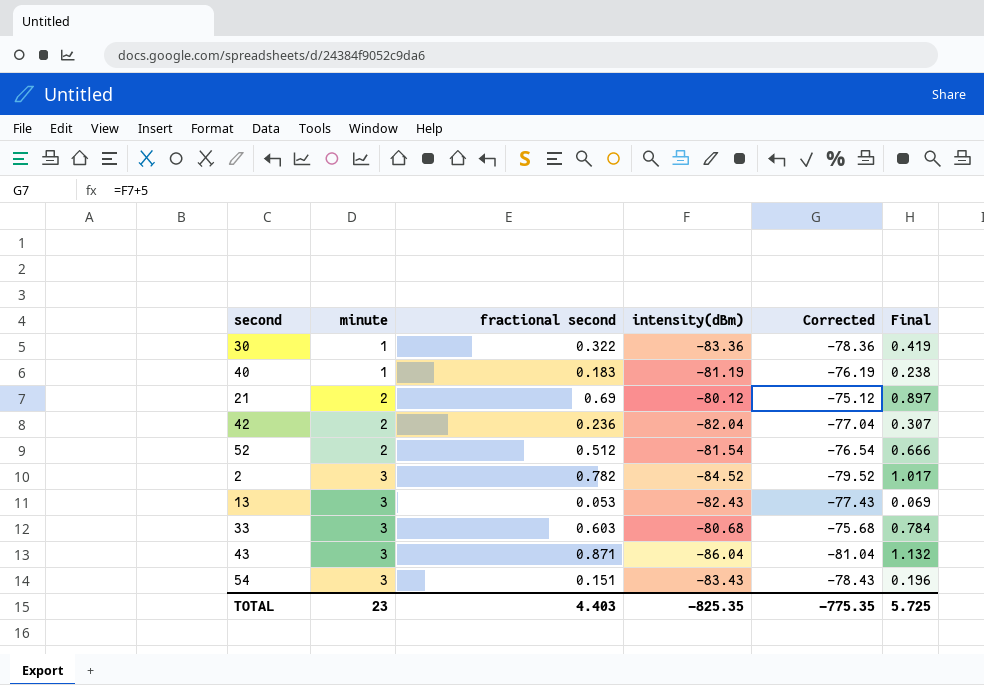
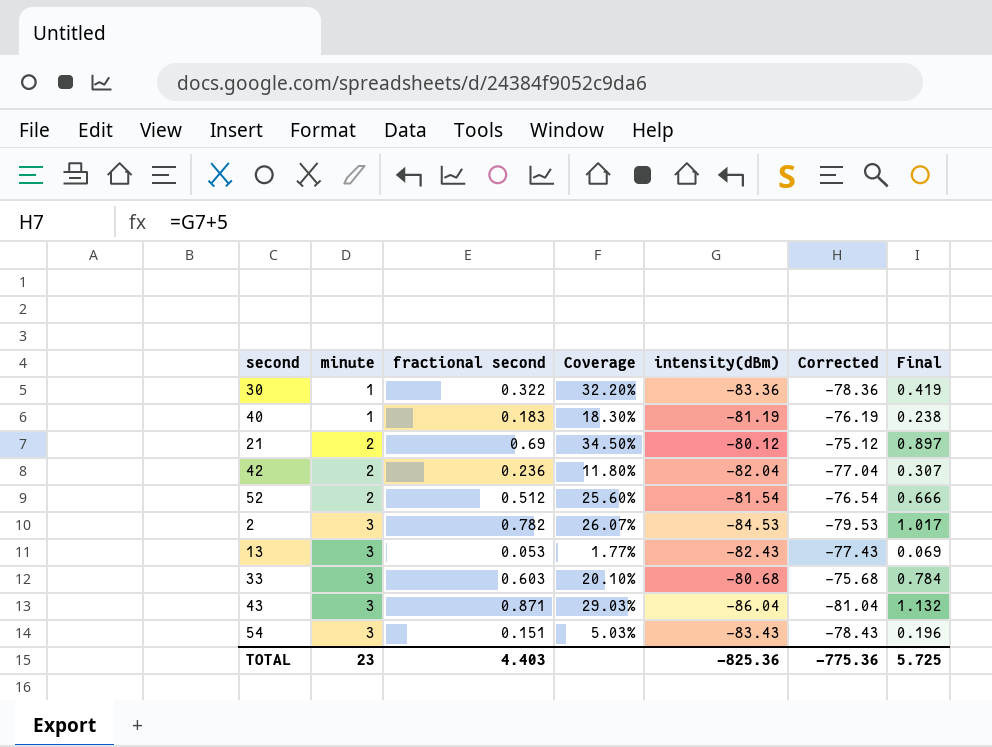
column Coverage | formula: none -> [fractional second] / [minute]
2 | intensity(dBm): -84.52 -> -84.53
2 | Corrected: -79.52 -> -79.53
TOTAL | intensity(dBm): -825.35 -> -825.36
TOTAL | Corrected: -775.35 -> -775.36

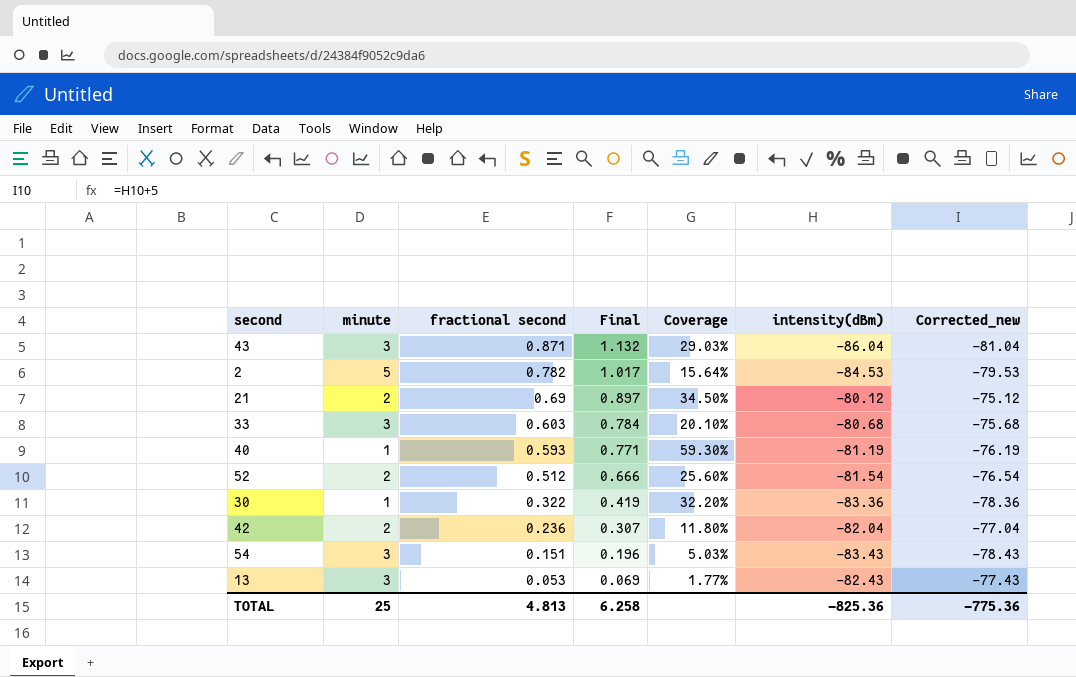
row order: minute ascending -> fractional second descending
column Final | position: 7 -> 4
column name: Corrected -> Corrected_new
2 | minute: 3 -> 5
2 | Coverage: 26.07% -> 15.64%
40 | fractional second: 0.183 -> 0.593
40 | Final: 0.238 -> 0.771
40 | Coverage: 18.30% -> 59.30%
TOTAL | minute: 23 -> 25
TOTAL | fractional second: 4.403 -> 4.813
TOTAL | Final: 5.725 -> 6.258

